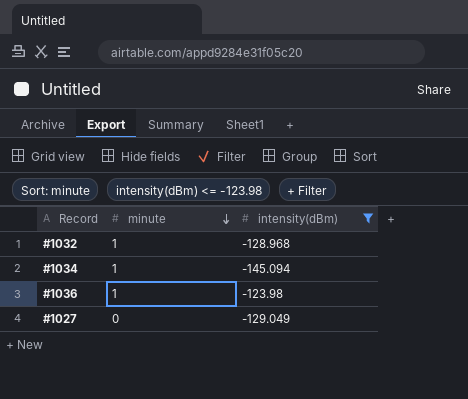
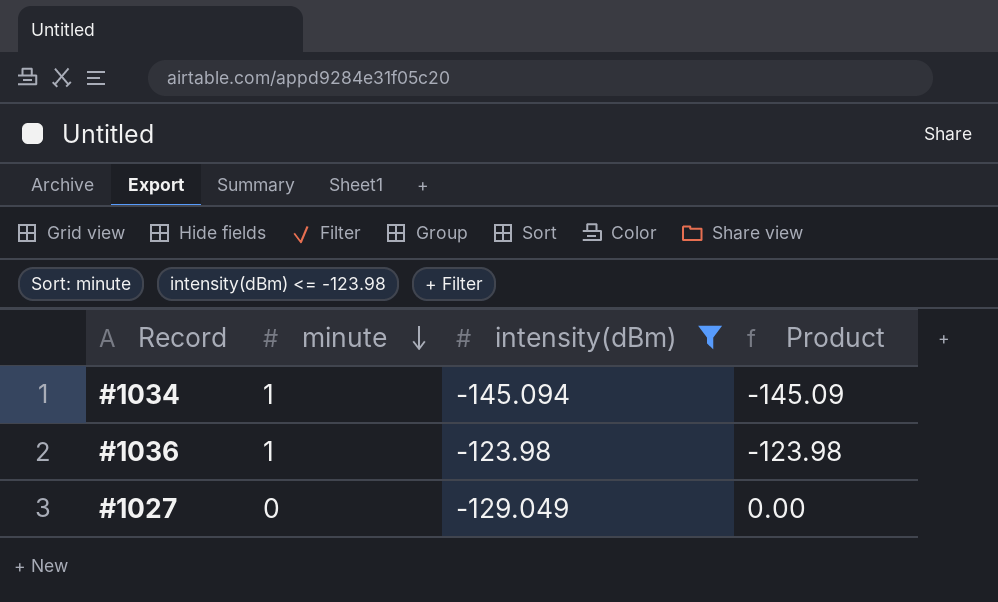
column Product | formula: none -> [minute] * [intensity(dBm)]
row #1032: 1 | -128.968 -> none

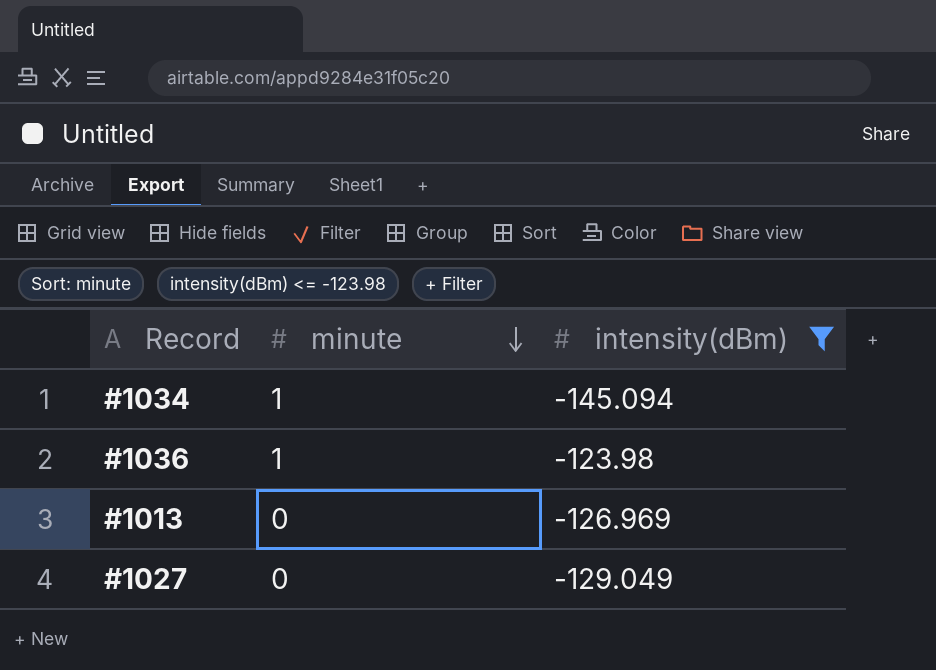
column Product | formula: [minute] * [intensity(dBm)] -> none
row #1013: none -> 0 | -126.969

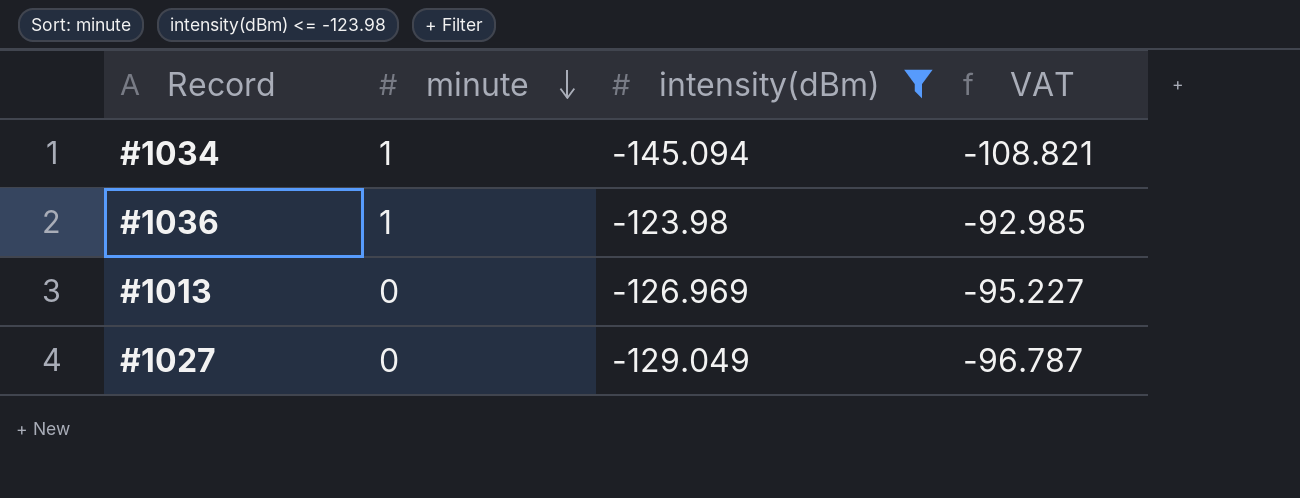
column VAT | formula: none -> [intensity(dBm)] * 0.75

